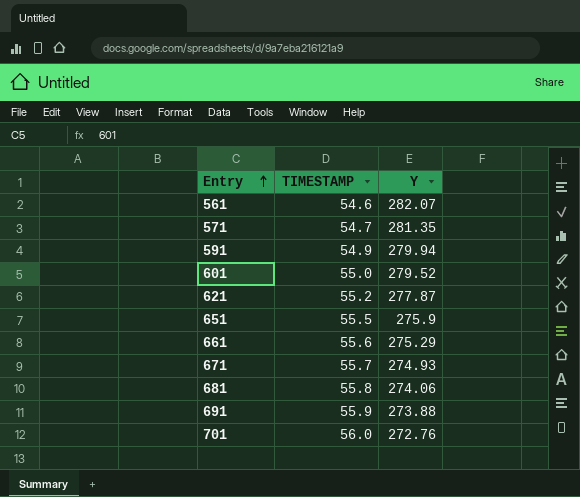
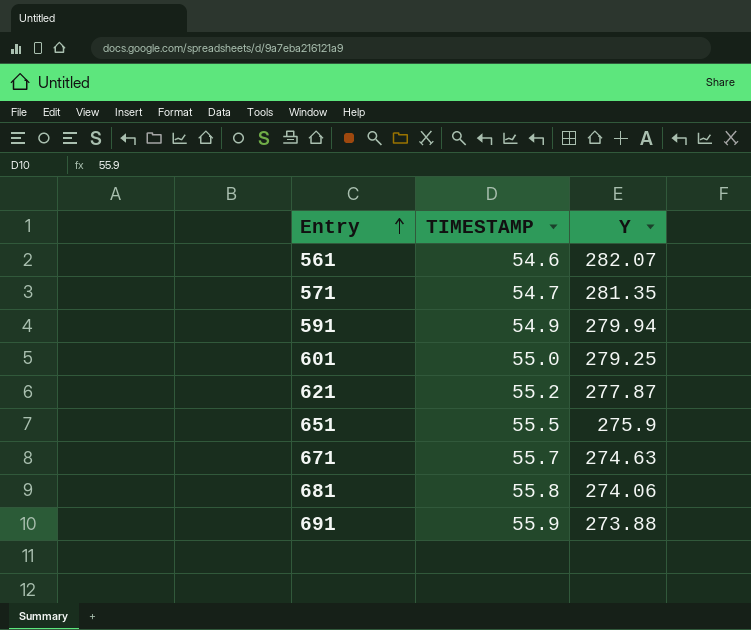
row 661: 55.6 | 275.29 -> none
row 701: 56.0 | 272.76 -> none
601 | Y: 279.52 -> 279.25
671 | Y: 274.93 -> 274.63

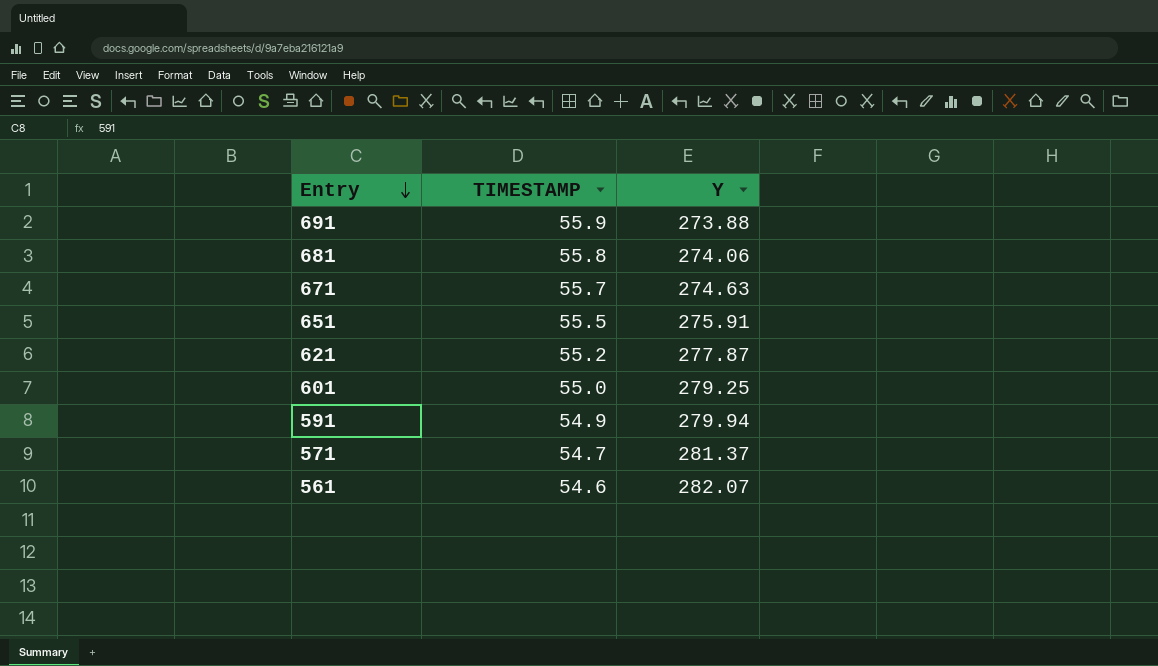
row order: Entry ascending -> Entry descending
651 | Y: 275.9 -> 275.91
571 | Y: 281.35 -> 281.37

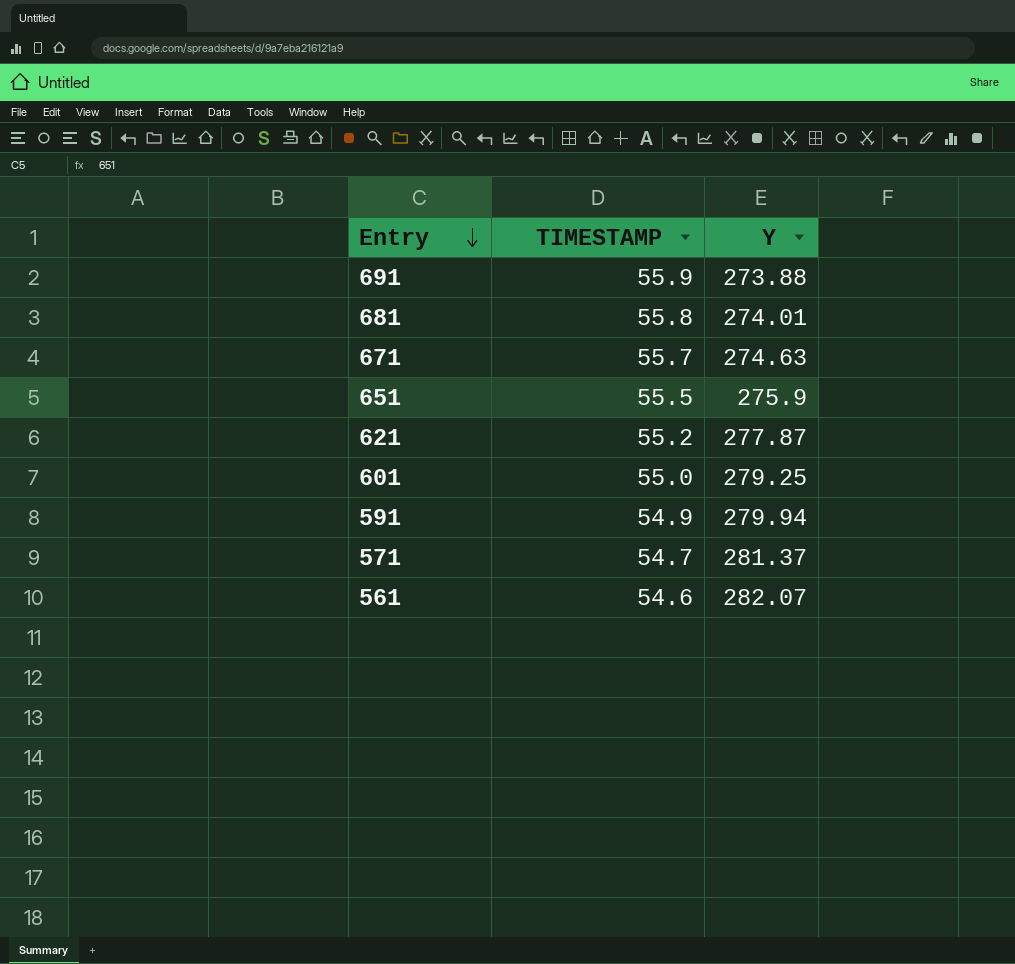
681 | Y: 274.06 -> 274.01
651 | Y: 275.91 -> 275.9

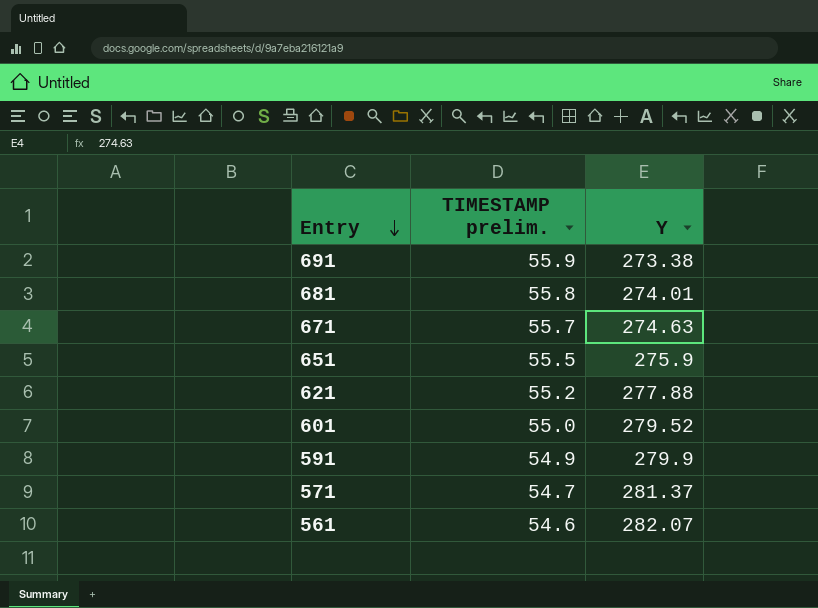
column name: TIMESTAMP -> TIMESTAMP prelim.
691 | Y: 273.88 -> 273.38
621 | Y: 277.87 -> 277.88
601 | Y: 279.25 -> 279.52
591 | Y: 279.94 -> 279.9

